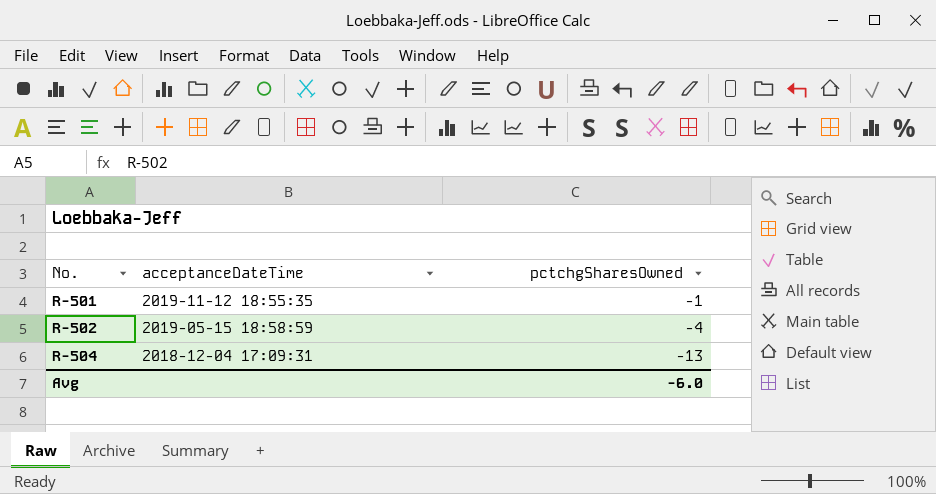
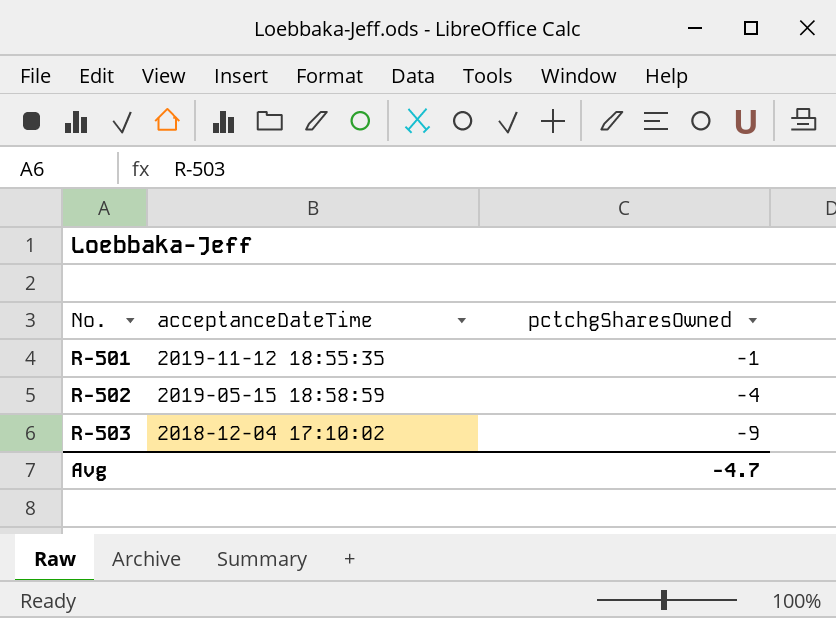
row R-504: 2018-12-04 17:09:31 | -13 -> none
row R-503: none -> 2018-12-04 17:10:02 | -9
Avg | pctchgSharesOwned: -6.0 -> -4.7

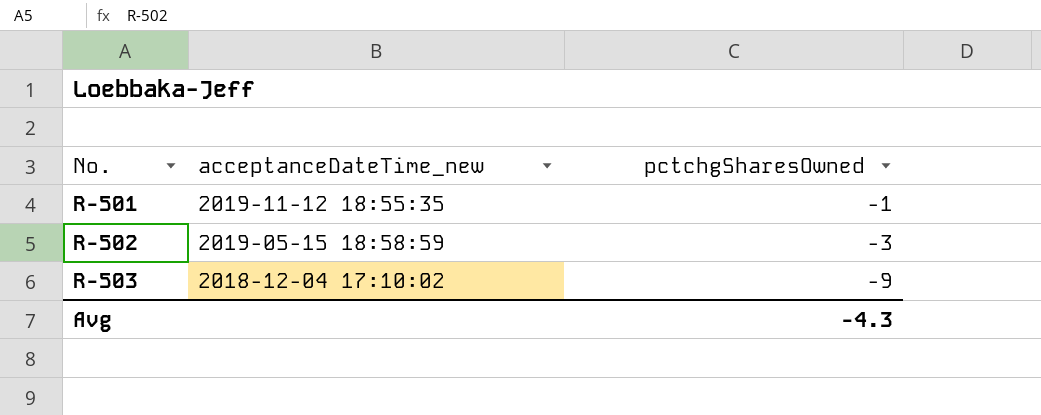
column name: acceptanceDateTime -> acceptanceDateTime_new
R-502 | pctchgSharesOwned: -4 -> -3
Avg | pctchgSharesOwned: -4.7 -> -4.3

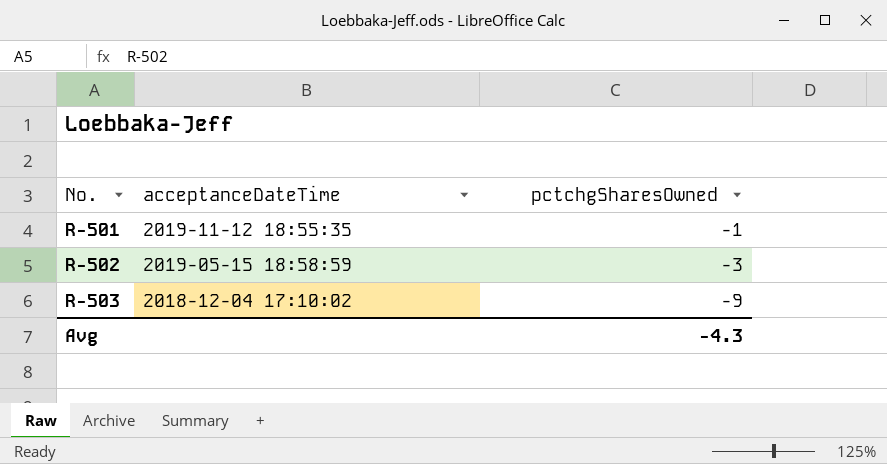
column name: acceptanceDateTime_new -> acceptanceDateTime

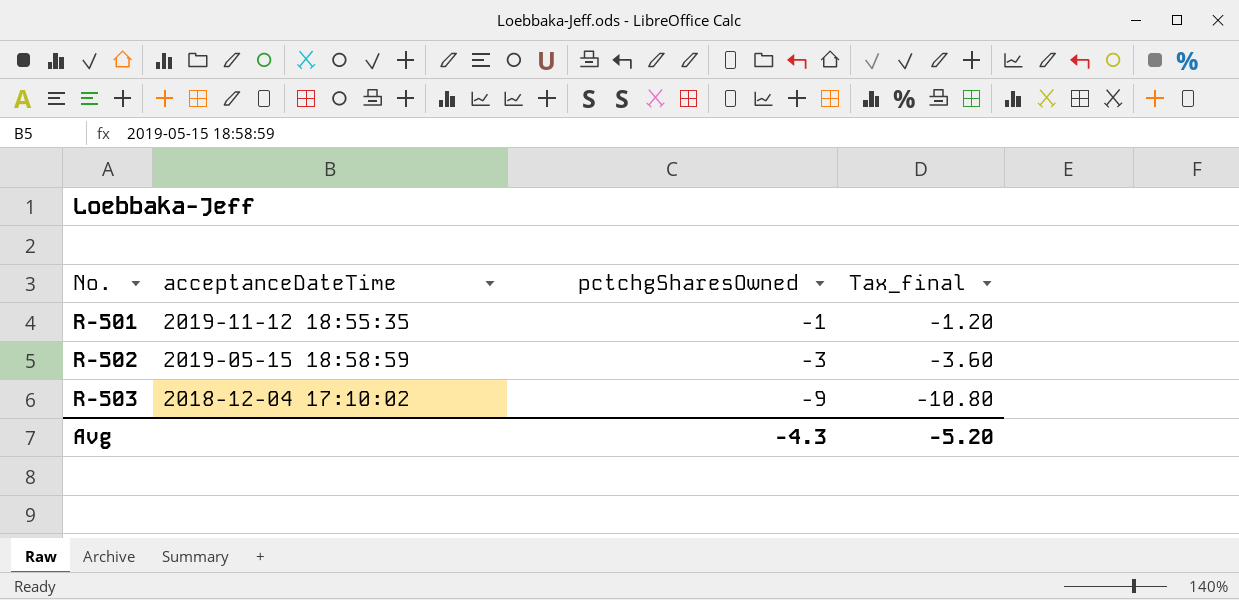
column Tax_final | formula: none -> [pctchgSharesOwned] * 1.2

